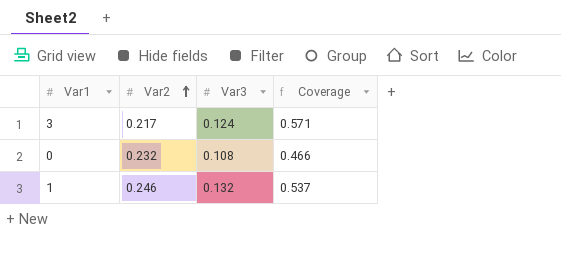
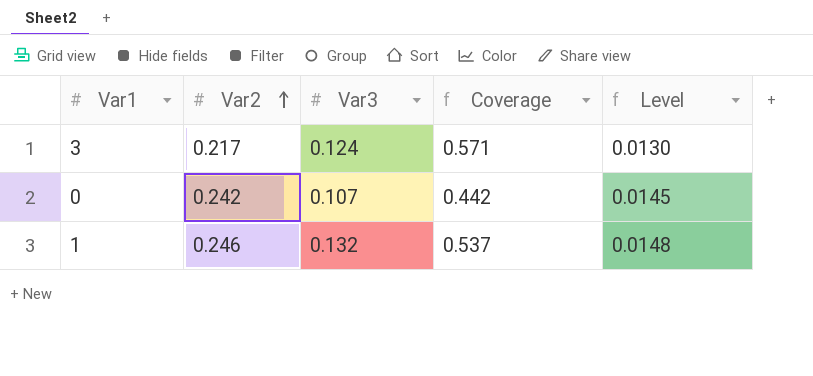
column Level | formula: none -> [Var2] * 0.06
0 | Var2: 0.232 -> 0.242
0 | Var3: 0.108 -> 0.107
0 | Coverage: 0.466 -> 0.442

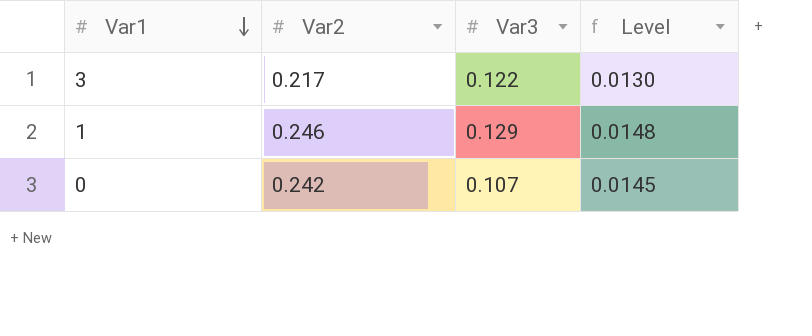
row order: Var2 ascending -> Var1 descending
column Coverage | formula: [Var3] / [Var2] -> none
3 | Var3: 0.124 -> 0.122
1 | Var3: 0.132 -> 0.129

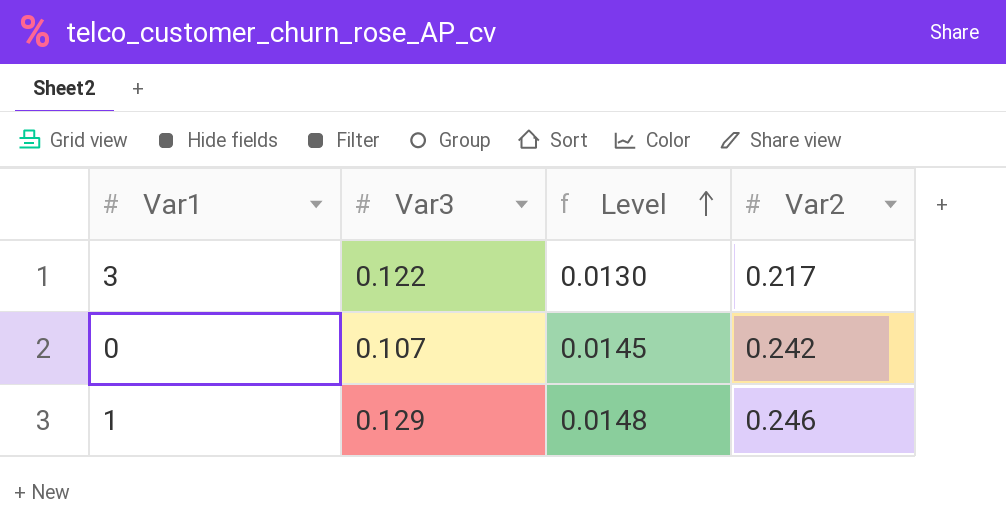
row order: Var1 descending -> Level ascending
column Var2 | position: 2 -> 4

